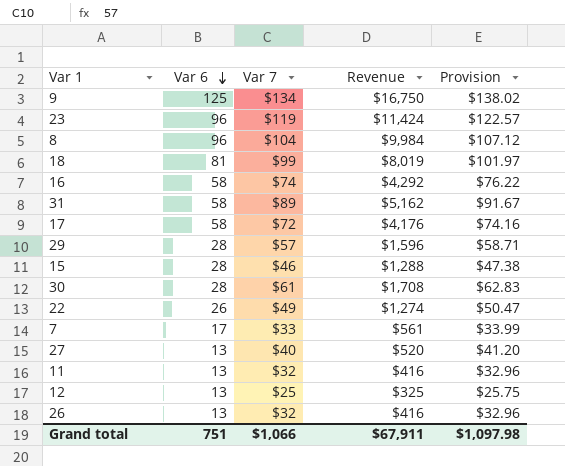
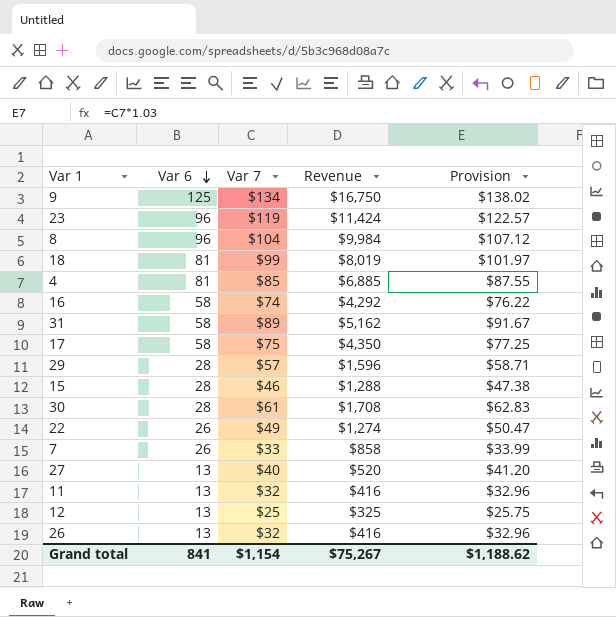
row 4: none -> 81 | $85 | $6,885 | $87.55
17 | Var 7: $72 -> $75
17 | Revenue: $4,176 -> $4,350
17 | Provision: $74.16 -> $77.25
7 | Var 6: 17 -> 26
7 | Revenue: $561 -> $858
Grand total | Var 6: 751 -> 841
Grand total | Var 7: $1,066 -> $1,154
Grand total | Revenue: $67,911 -> $75,267
Grand total | Provision: $1,097.98 -> $1,188.62

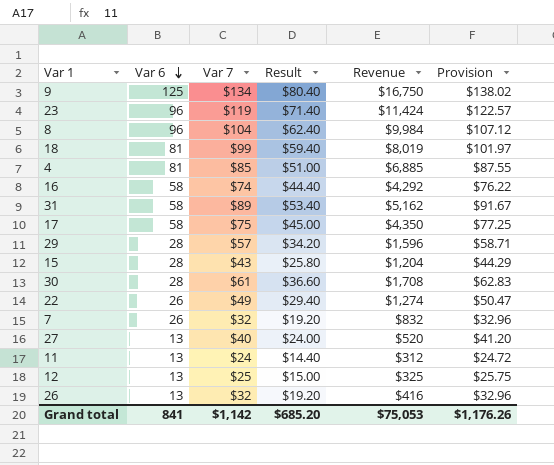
column Result | formula: none -> [Var 7] * 0.6
15 | Var 7: $46 -> $43
15 | Revenue: $1,288 -> $1,204
15 | Provision: $47.38 -> $44.29
7 | Var 7: $33 -> $32
7 | Revenue: $858 -> $832
7 | Provision: $33.99 -> $32.96
11 | Var 7: $32 -> $24
11 | Revenue: $416 -> $312
11 | Provision: $32.96 -> $24.72
Grand total | Var 7: $1,154 -> $1,142
Grand total | Revenue: $75,267 -> $75,053
Grand total | Provision: $1,188.62 -> $1,176.26

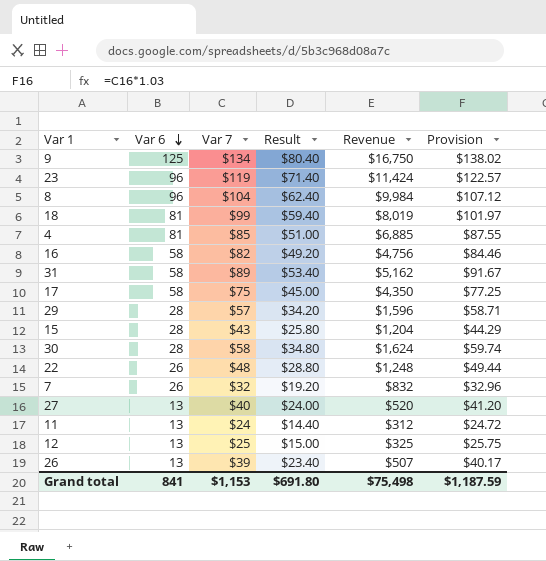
16 | Var 7: $74 -> $82
16 | Result: $44.40 -> $49.20
16 | Revenue: $4,292 -> $4,756
16 | Provision: $76.22 -> $84.46
30 | Var 7: $61 -> $58
30 | Result: $36.60 -> $34.80
30 | Revenue: $1,708 -> $1,624
30 | Provision: $62.83 -> $59.74
22 | Var 7: $49 -> $48
22 | Result: $29.40 -> $28.80
22 | Revenue: $1,274 -> $1,248
22 | Provision: $50.47 -> $49.44
26 | Var 7: $32 -> $39
26 | Result: $19.20 -> $23.40
26 | Revenue: $416 -> $507
26 | Provision: $32.96 -> $40.17
Grand total | Var 7: $1,142 -> $1,153
Grand total | Result: $685.20 -> $691.80
Grand total | Revenue: $75,053 -> $75,498
Grand total | Provision: $1,176.26 -> $1,187.59

